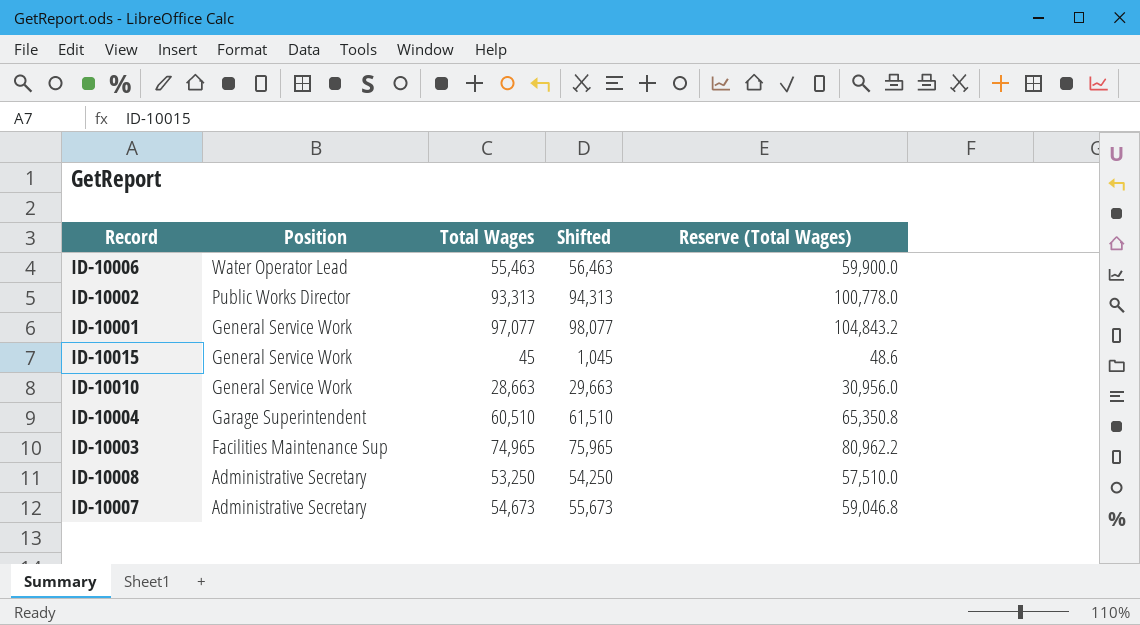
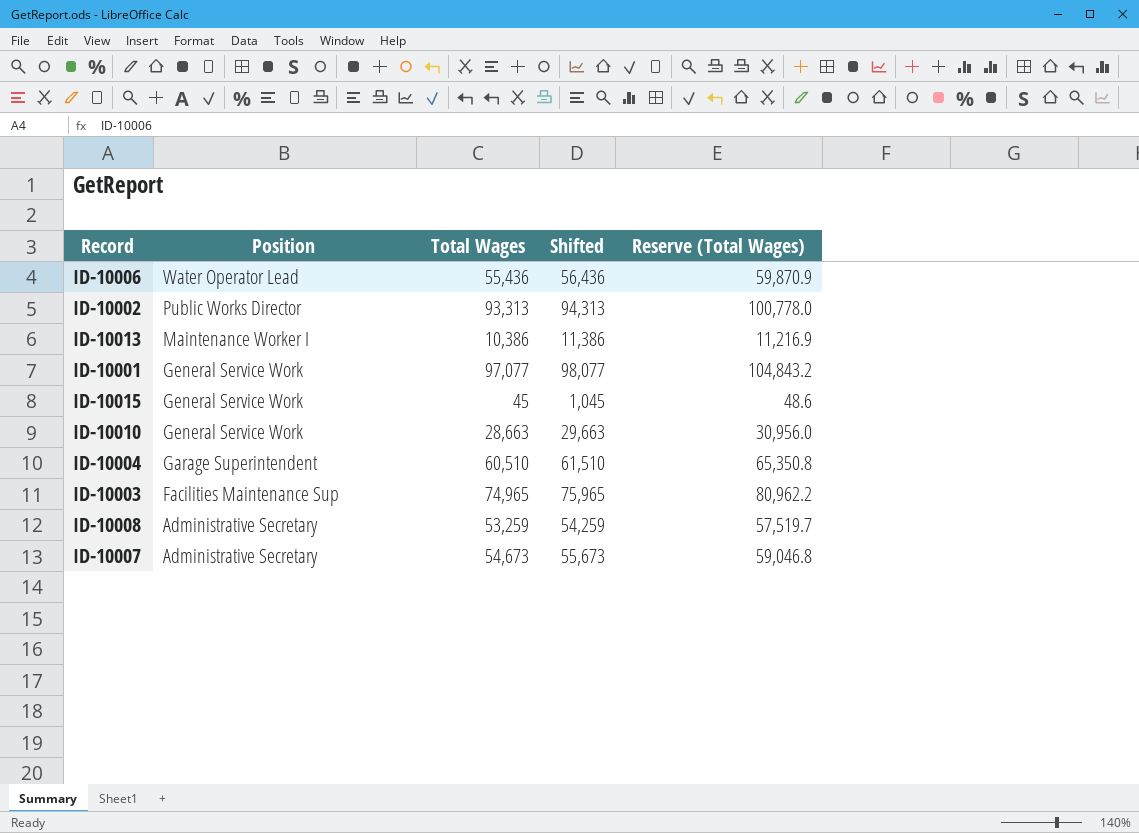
ID-10006 | Total Wages: 55,463 -> 55,436
ID-10006 | Shifted: 56,463 -> 56,436
ID-10006 | Reserve (Total Wages): 59,900.0 -> 59,870.9
row ID-10013: none -> Maintenance Worker I | 10,386 | 11,386 | 11,216.9
ID-10008 | Total Wages: 53,250 -> 53,259
ID-10008 | Shifted: 54,250 -> 54,259
ID-10008 | Reserve (Total Wages): 57,510.0 -> 57,519.7

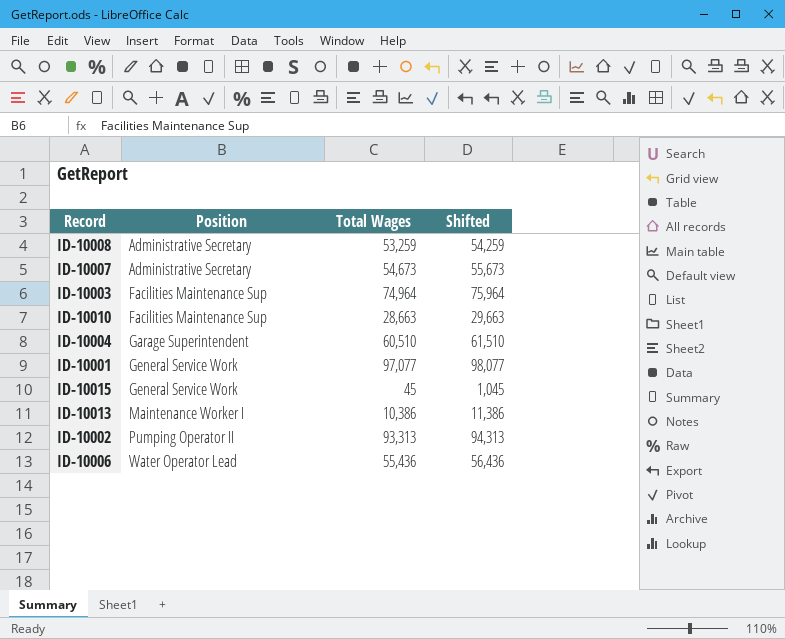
row order: Position descending -> Position ascending
column Reserve (Total Wages) | formula: [Total Wages] * 1.08 -> none
ID-10003 | Total Wages: 74,965 -> 74,964
ID-10003 | Shifted: 75,965 -> 75,964
ID-10010 | Position: General Service Work -> Facilities Maintenance Sup
ID-10002 | Position: Public Works Director -> Pumping Operator II

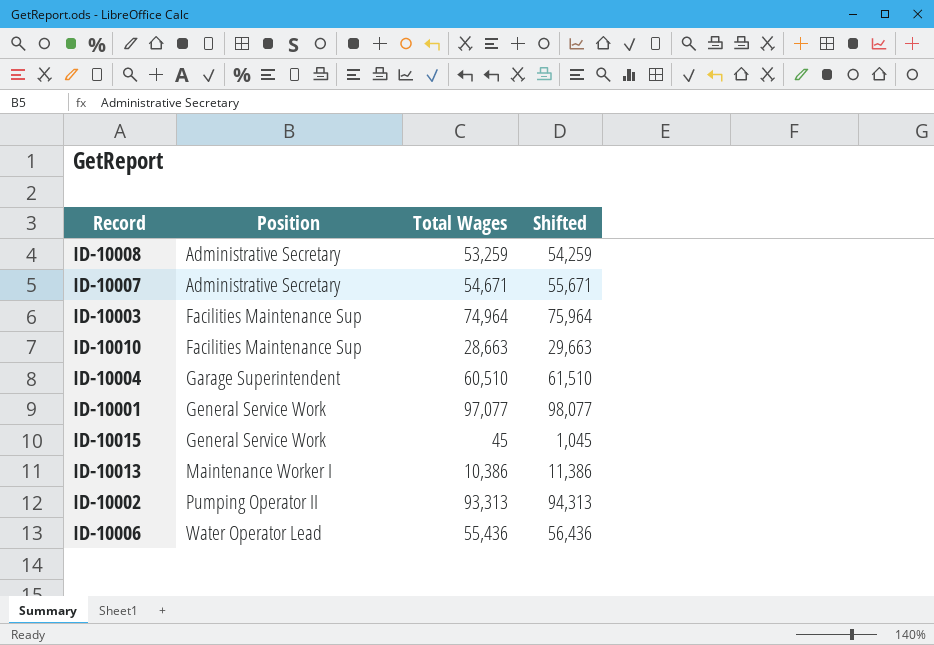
ID-10007 | Total Wages: 54,673 -> 54,671
ID-10007 | Shifted: 55,673 -> 55,671

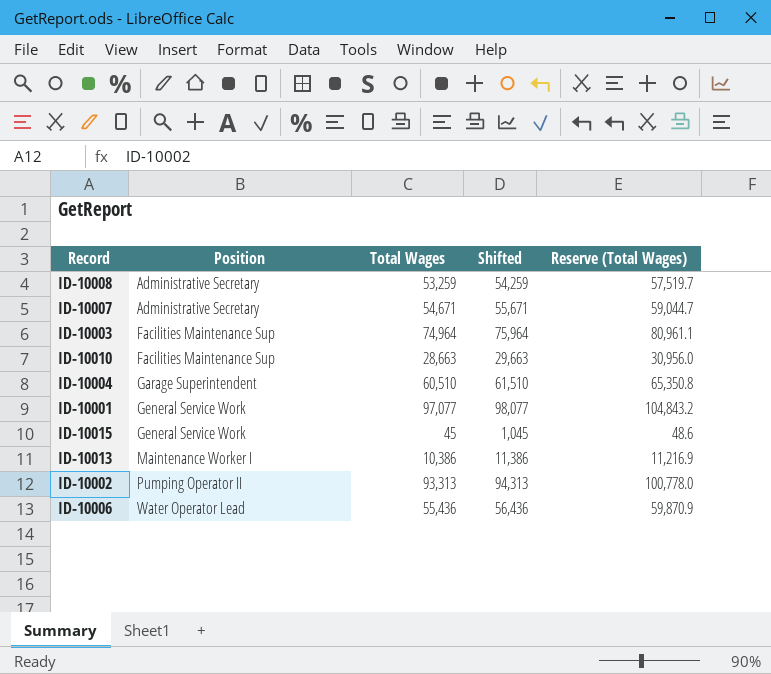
column Reserve (Total Wages) | formula: none -> [Total Wages] * 1.08

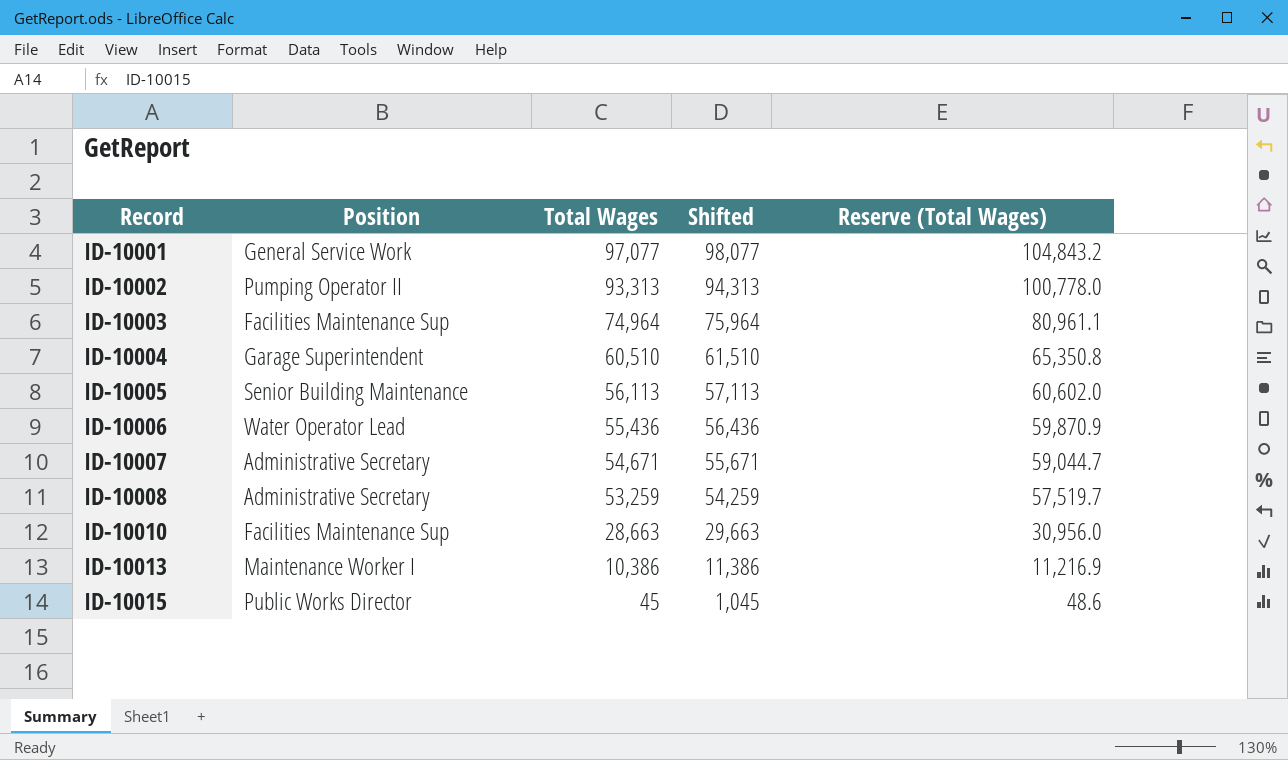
row order: Position ascending -> Record ascending
row ID-10005: none -> Senior Building Maintenance | 56,113 | 57,113 | 60,602.0
ID-10015 | Position: General Service Work -> Public Works Director

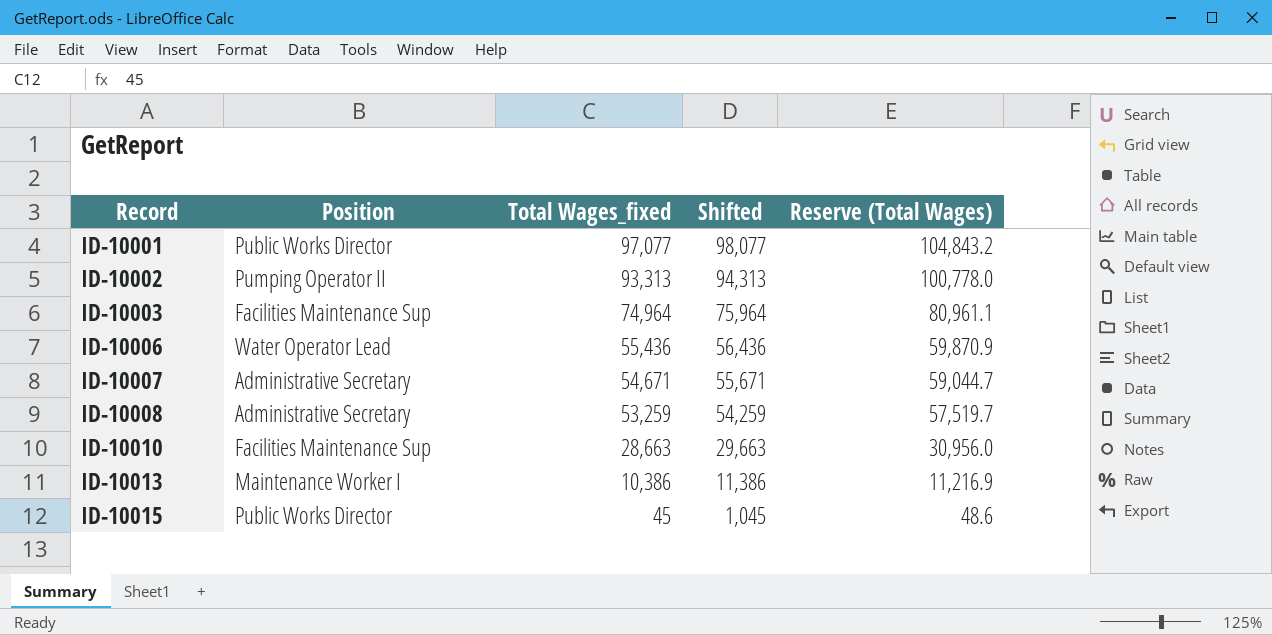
column name: Total Wages -> Total Wages_fixed
row ID-10004: Garage Superintendent | 60,510 | 61,510 | 65,350.8 -> none
row ID-10005: Senior Building Maintenance | 56,113 | 57,113 | 60,602.0 -> none
ID-10001 | Position: General Service Work -> Public Works Director

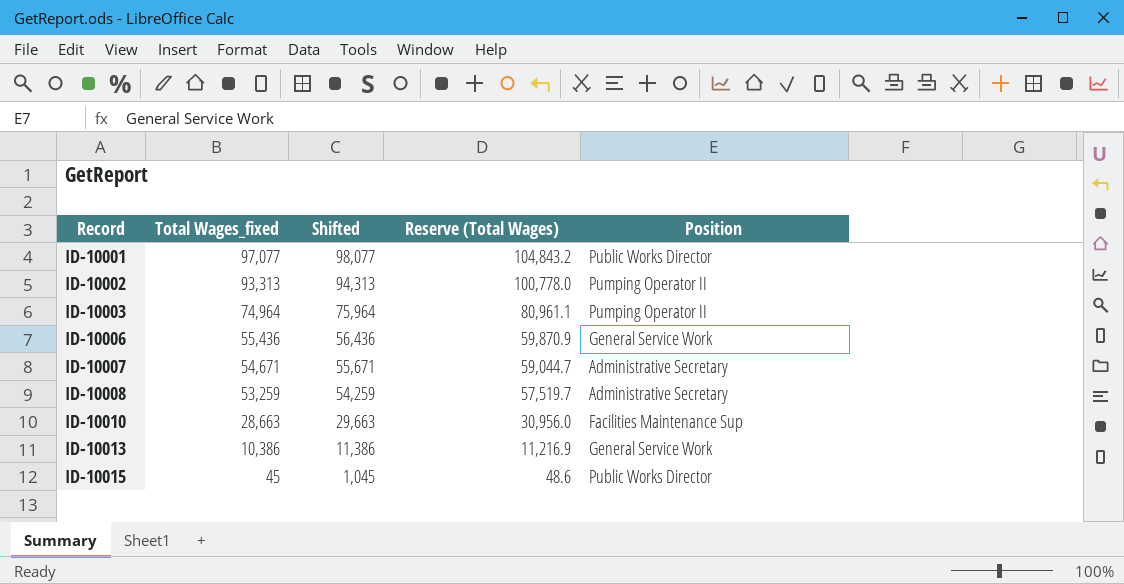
column Position | position: 2 -> 5
ID-10003 | Position: Facilities Maintenance Sup -> Pumping Operator II
ID-10006 | Position: Water Operator Lead -> General Service Work
ID-10013 | Position: Maintenance Worker I -> General Service Work

